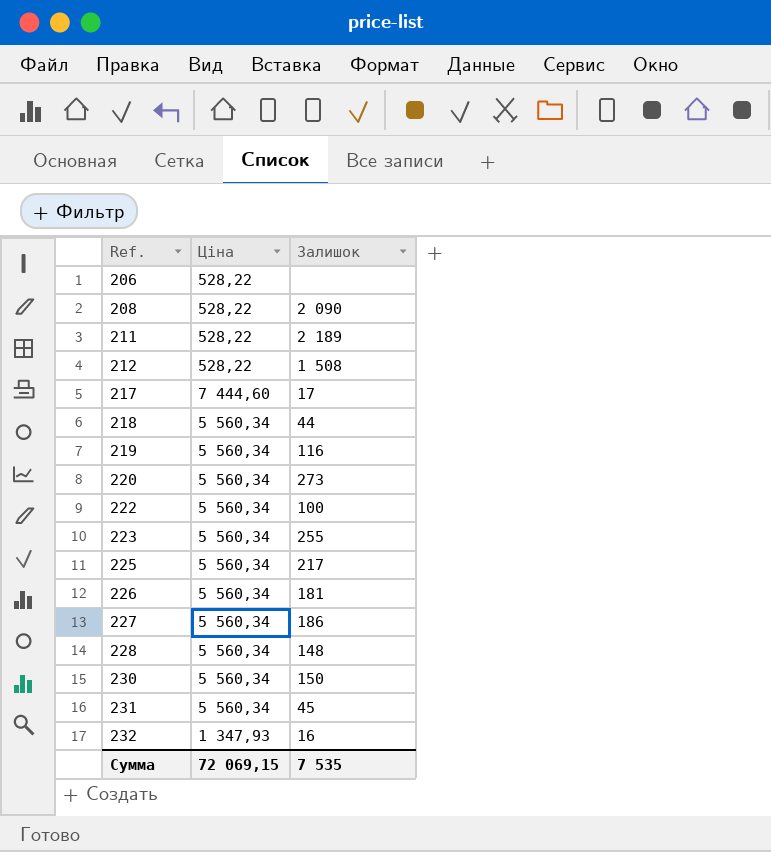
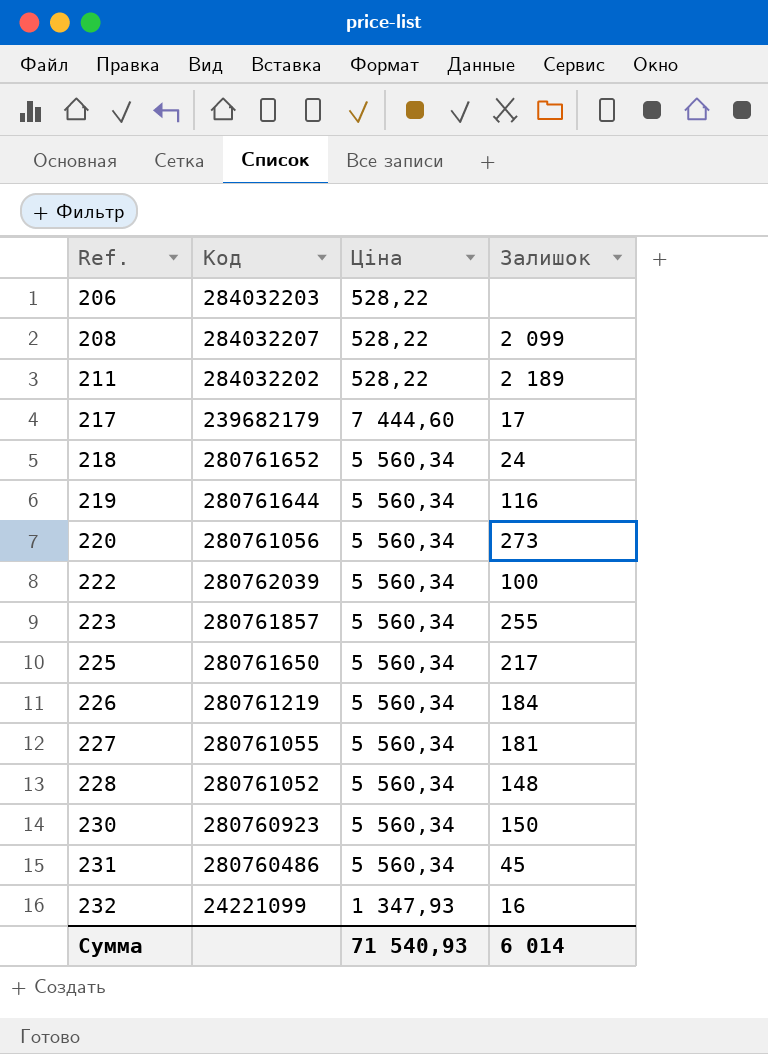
column Код | position: none -> 2
row 212: 528,22 | 1 508 -> none
208 | Залишок: 2 090 -> 2 099
218 | Залишок: 44 -> 24
226 | Залишок: 181 -> 184
227 | Залишок: 186 -> 181
Сумма | Ціна: 72 069,15 -> 71 540,93
Сумма | Залишок: 7 535 -> 6 014

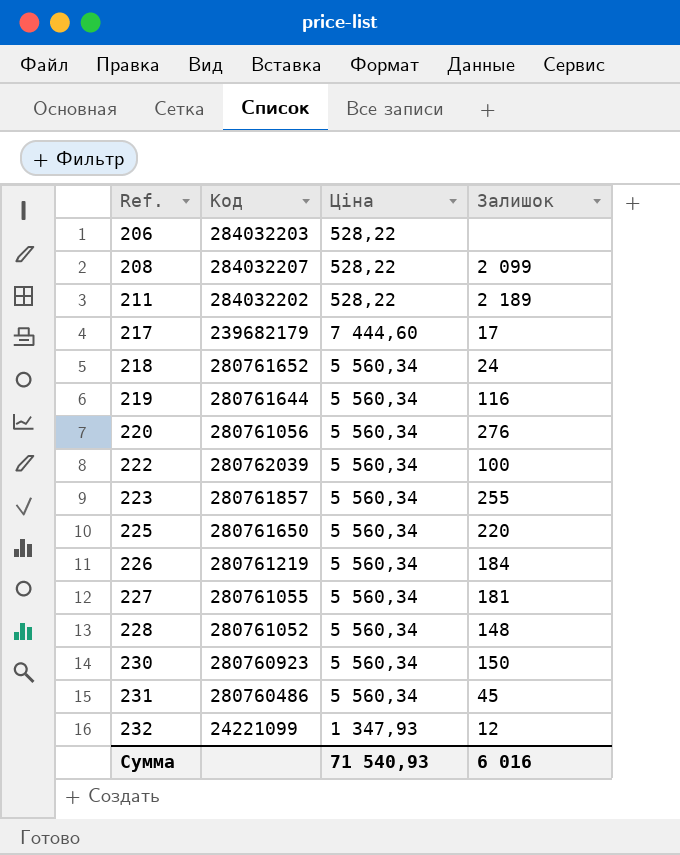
220 | Залишок: 273 -> 276
225 | Залишок: 217 -> 220
232 | Залишок: 16 -> 12
Сумма | Залишок: 6 014 -> 6 016

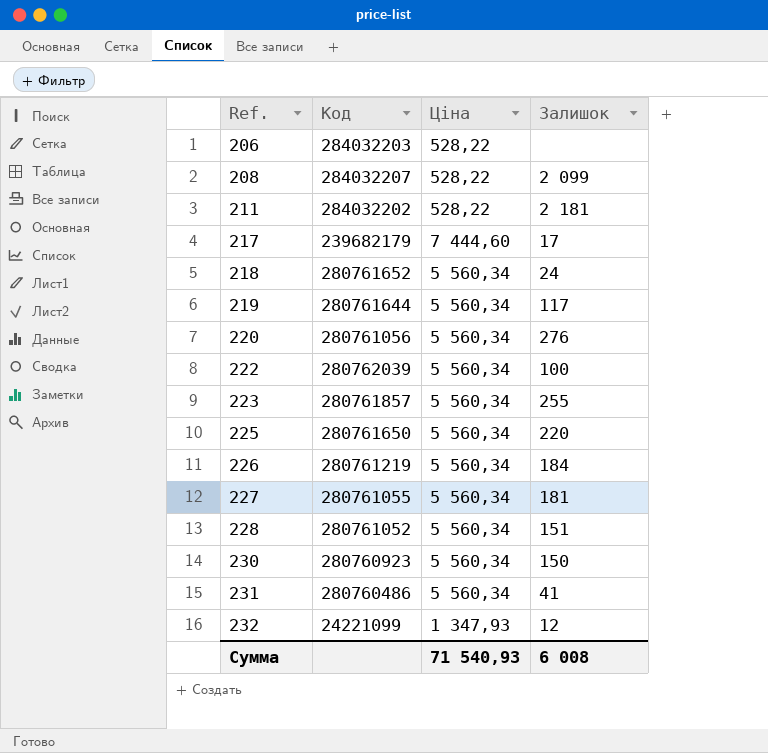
211 | Залишок: 2 189 -> 2 181
219 | Залишок: 116 -> 117
228 | Залишок: 148 -> 151
231 | Залишок: 45 -> 41
Сумма | Залишок: 6 016 -> 6 008

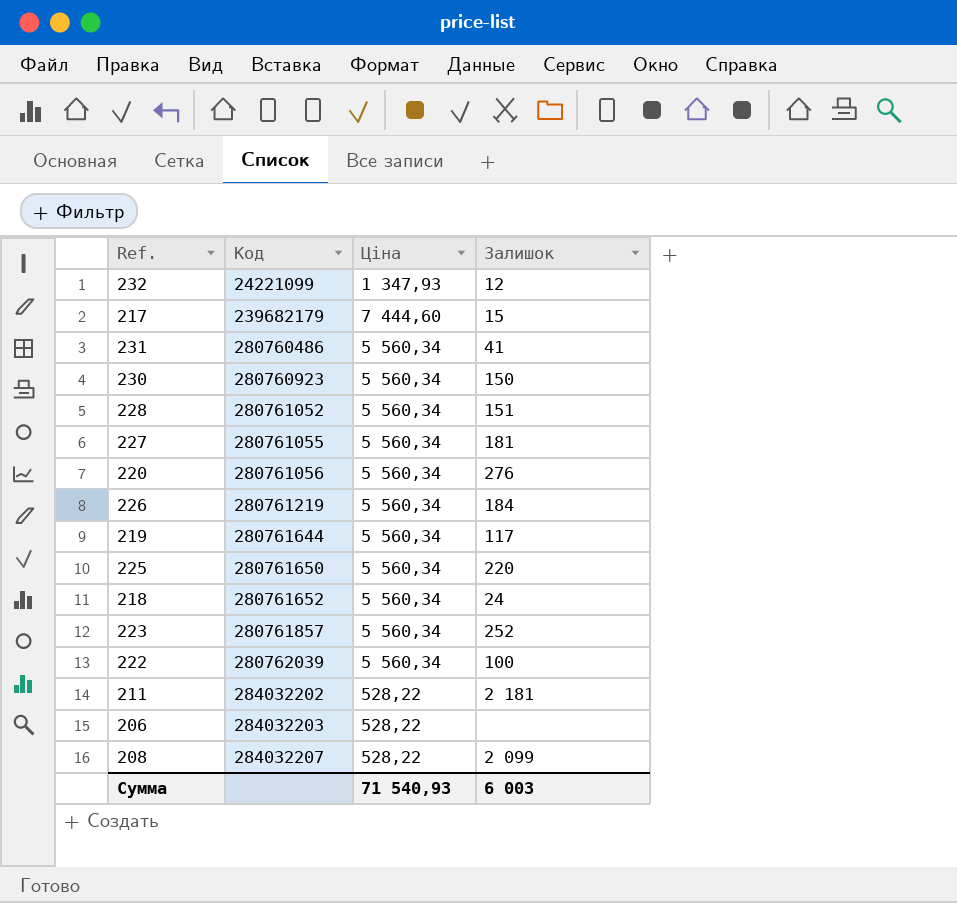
row order: Ref. ascending -> Код ascending
217 | Залишок: 17 -> 15
223 | Залишок: 255 -> 252
Сумма | Залишок: 6 008 -> 6 003

